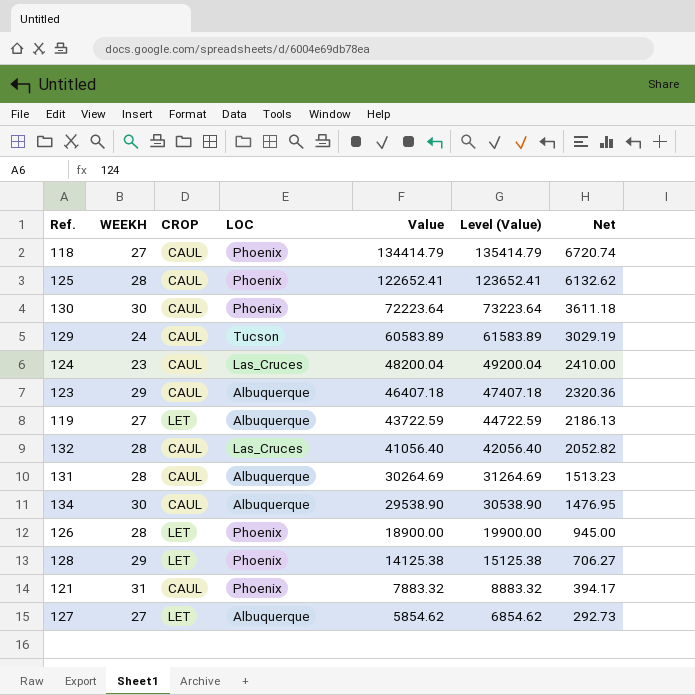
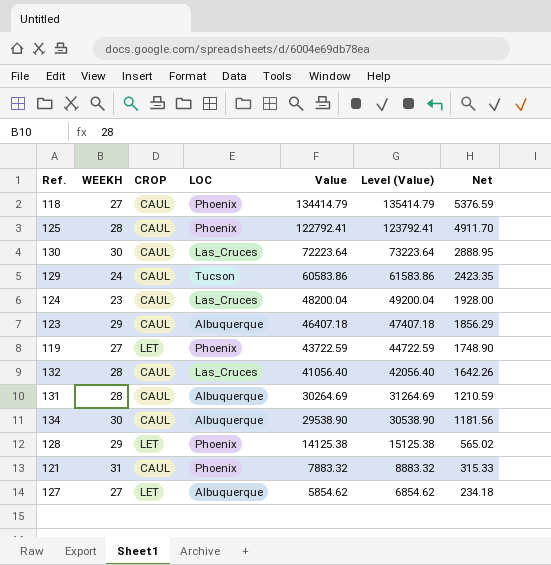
column Net | formula: [Value] * 0.05 -> [Value] * 0.04
row 126: 28 | LET | Phoenix | 18900.00 | 19900.00 | 945.00 -> none
125 | Value: 122652.41 -> 122792.41
125 | Level (Value): 123652.41 -> 123792.41
130 | LOC: Phoenix -> Las_Cruces
129 | Value: 60583.89 -> 60583.86
129 | Level (Value): 61583.89 -> 61583.86
119 | LOC: Albuquerque -> Phoenix

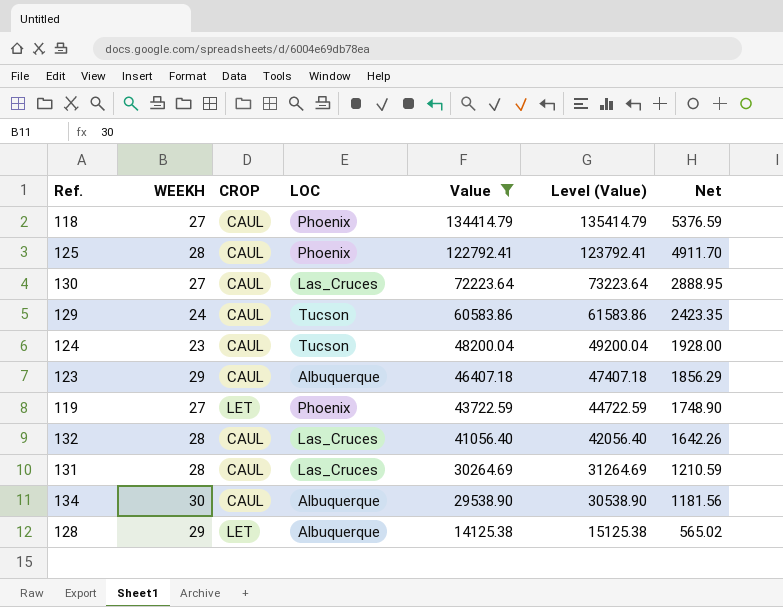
filter: none -> Value >= 14125.38
130 | WEEKH: 30 -> 27
124 | LOC: Las_Cruces -> Tucson
131 | LOC: Albuquerque -> Las_Cruces
128 | LOC: Phoenix -> Albuquerque

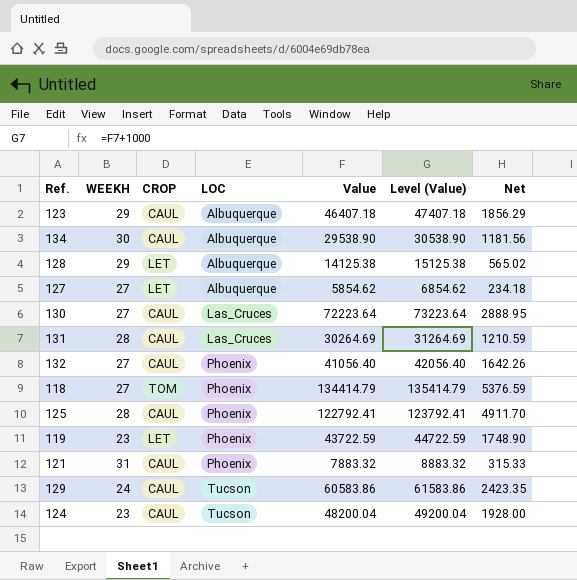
filter: Value >= 14125.38 -> none
row order: Value descending -> LOC ascending
132 | WEEKH: 28 -> 27
132 | LOC: Las_Cruces -> Phoenix
118 | CROP: CAUL -> TOM
119 | WEEKH: 27 -> 23

